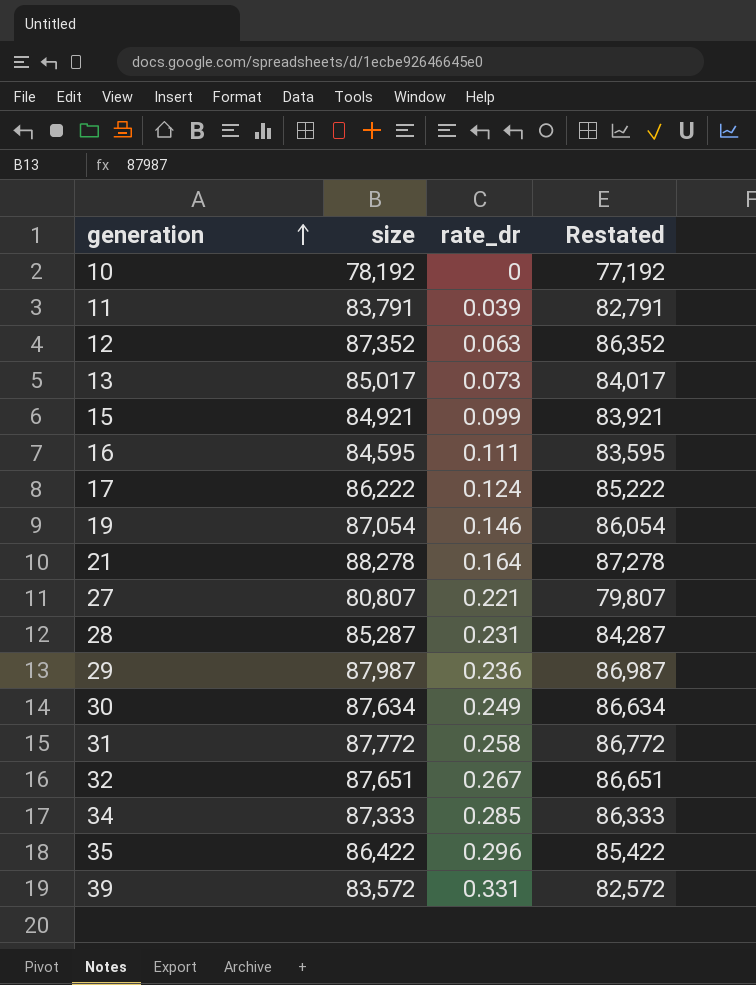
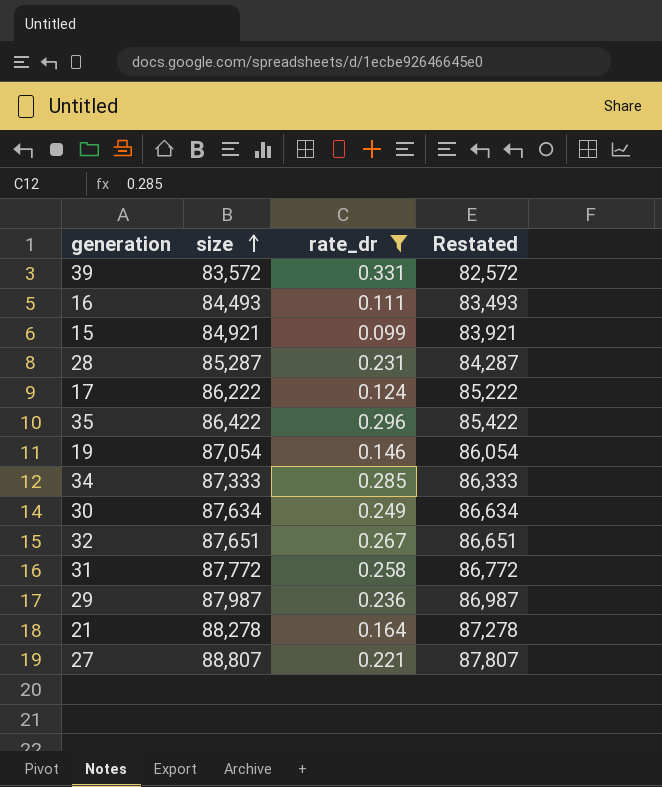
filter: none -> rate_dr >= 0.099
row order: generation ascending -> size ascending
16 | size: 84,595 -> 84,493
16 | Restated: 83,595 -> 83,493
27 | size: 80,807 -> 88,807
27 | Restated: 79,807 -> 87,807

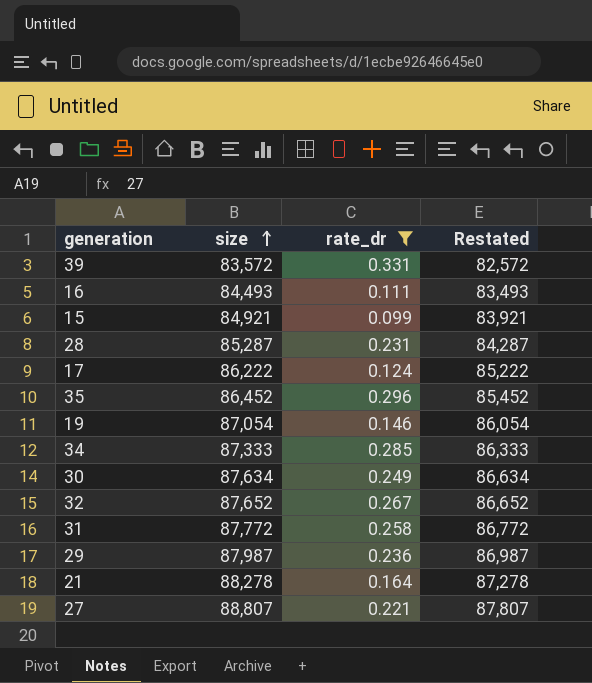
35 | size: 86,422 -> 86,452
35 | Restated: 85,422 -> 85,452
32 | size: 87,651 -> 87,652
32 | Restated: 86,651 -> 86,652

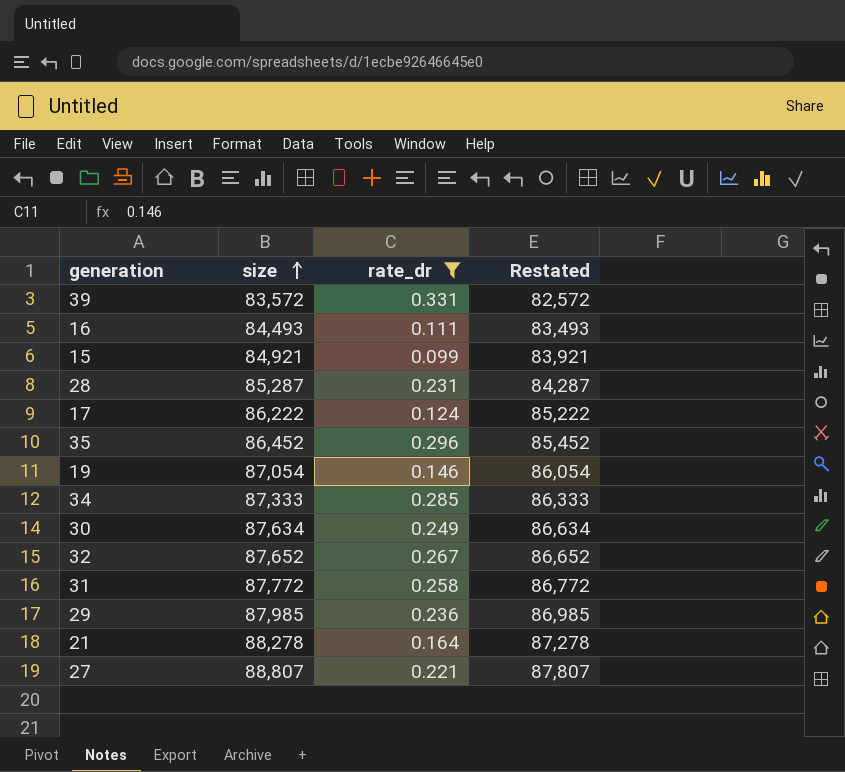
29 | size: 87,987 -> 87,985
29 | Restated: 86,987 -> 86,985

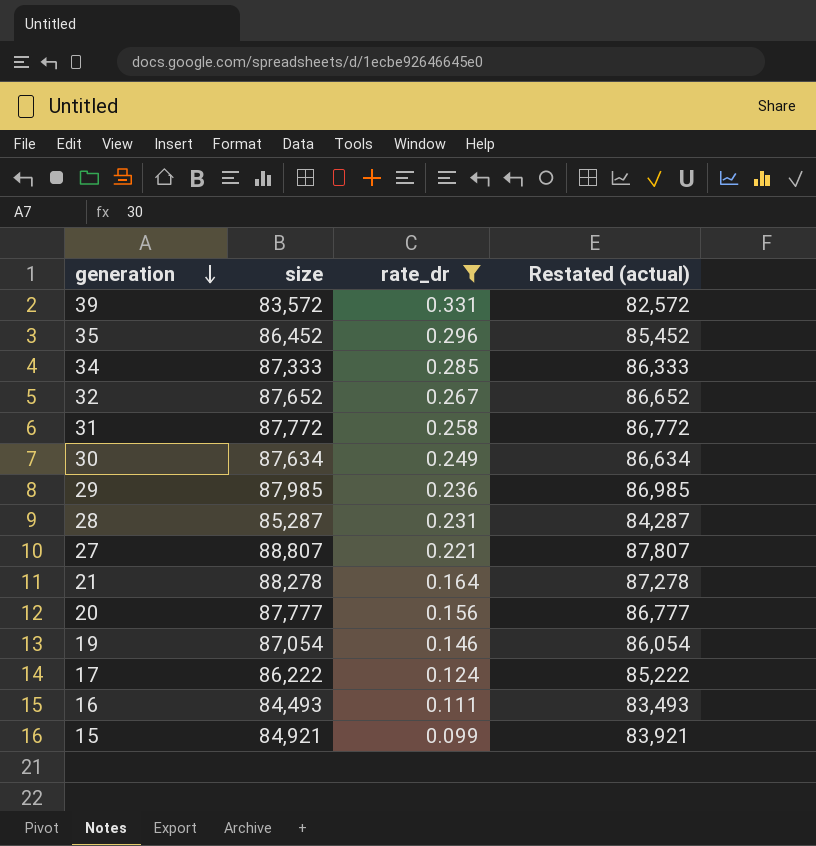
row order: size ascending -> generation descending
column name: Restated -> Restated (actual)
row 20: none -> 87,777 | 0.156 | 86,777

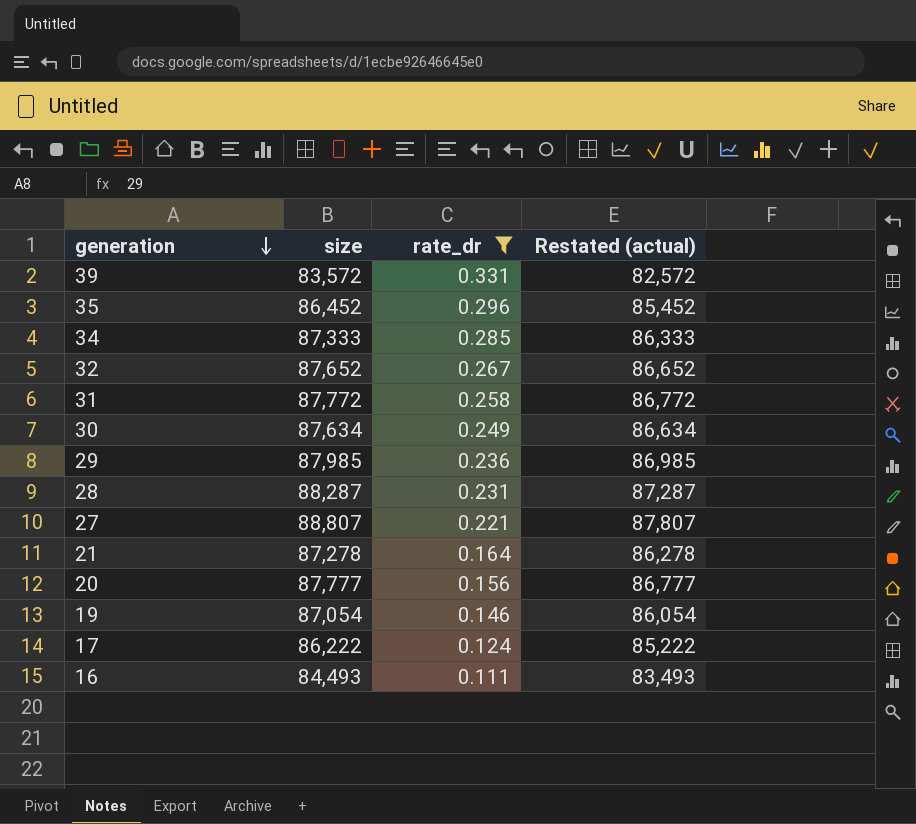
row 15: 84,921 | 0.099 | 83,921 -> none
28 | size: 85,287 -> 88,287
28 | Restated (actual): 84,287 -> 87,287
21 | size: 88,278 -> 87,278
21 | Restated (actual): 87,278 -> 86,278

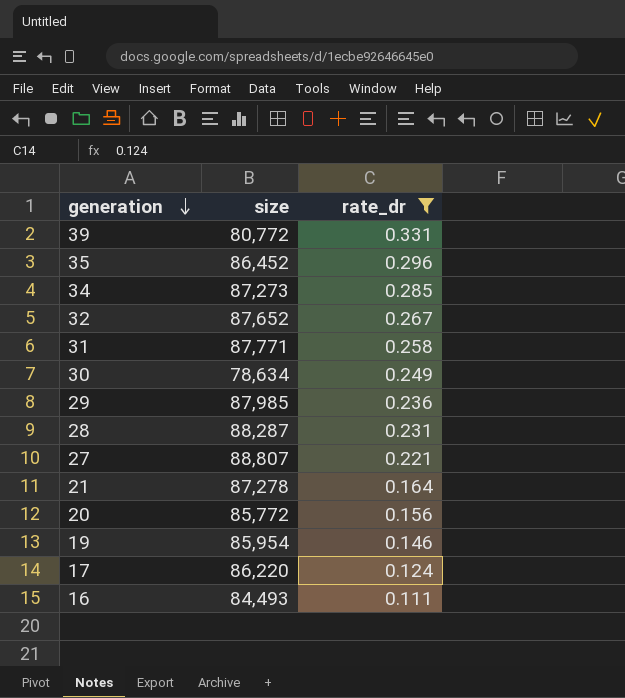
column Restated (actual) | formula: [size] - 1000 -> none
39 | size: 83,572 -> 80,772
34 | size: 87,333 -> 87,273
31 | size: 87,772 -> 87,771
30 | size: 87,634 -> 78,634
20 | size: 87,777 -> 85,772
19 | size: 87,054 -> 85,954
17 | size: 86,222 -> 86,220

